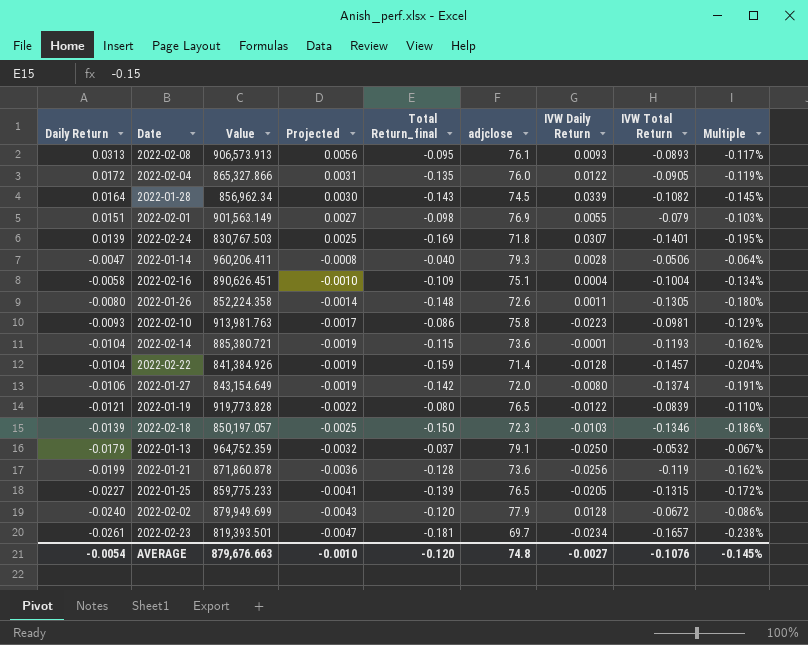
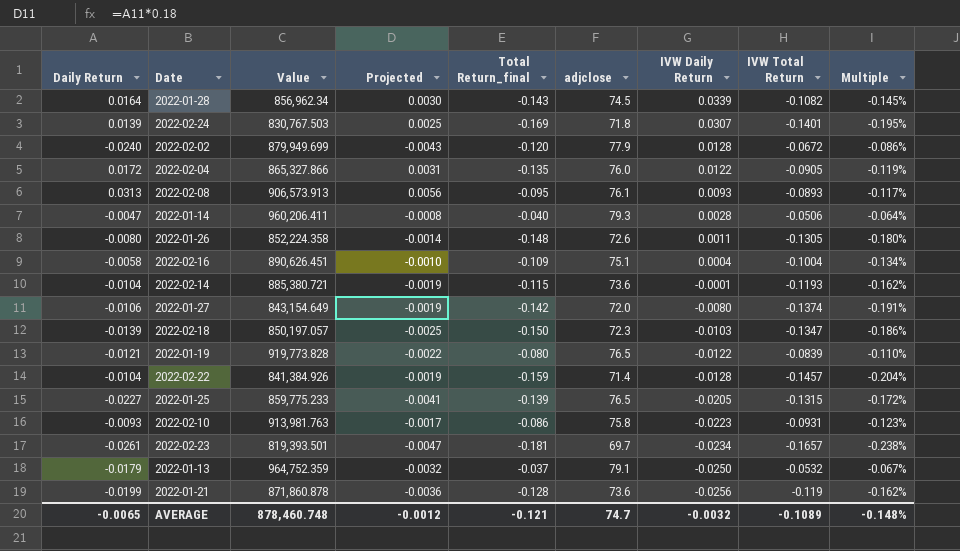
row order: Daily Return descending -> IVW Daily Return descending
row 2022-02-01: 0.0151 | 901,563.149 | 0.0027 | -0.098 | 76.9 | 0.0055 | -0.079 | -0.103% -> none
2022-02-18 | IVW Total Return: -0.1346 -> -0.1347
2022-02-10 | IVW Total Return: -0.0981 -> -0.0931
2022-02-10 | Multiple: -0.129% -> -0.123%
AVERAGE | Daily Return: -0.0054 -> -0.0065
AVERAGE | Value: 879,676.663 -> 878,460.748
AVERAGE | Projected: -0.0010 -> -0.0012
AVERAGE | Total Return_final: -0.120 -> -0.121
AVERAGE | adjclose: 74.8 -> 74.7
AVERAGE | IVW Daily Return: -0.0027 -> -0.0032
AVERAGE | IVW Total Return: -0.1076 -> -0.1089
AVERAGE | Multiple: -0.145% -> -0.148%

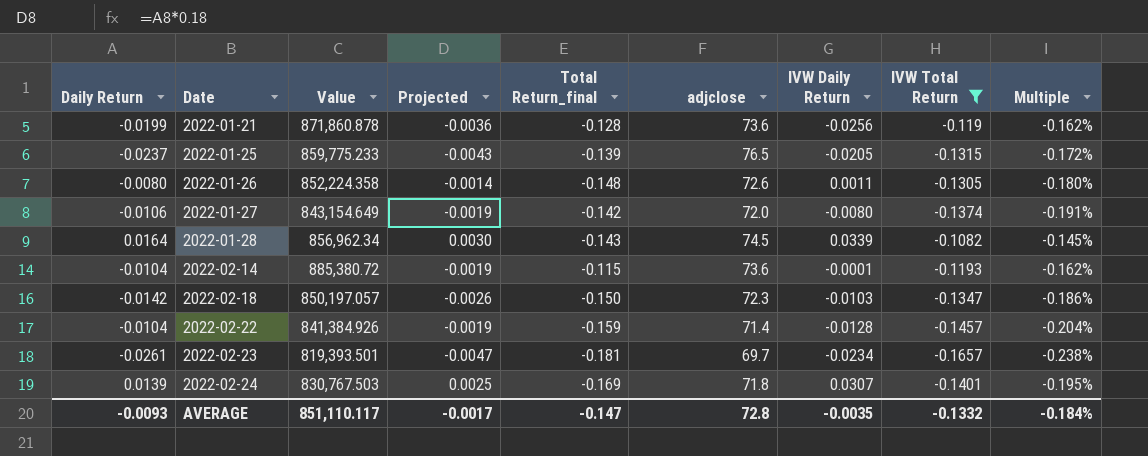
filter: none -> IVW Total Return <= -0.1082
row order: IVW Daily Return descending -> Date ascending
2022-01-25 | Daily Return: -0.0227 -> -0.0237
2022-01-25 | Projected: -0.0041 -> -0.0043
2022-02-14 | Value: 885,380.721 -> 885,380.72
2022-02-18 | Daily Return: -0.0139 -> -0.0142
2022-02-18 | Projected: -0.0025 -> -0.0026
AVERAGE | Daily Return: -0.0065 -> -0.0093
AVERAGE | Value: 878,460.748 -> 851,110.117
AVERAGE | Projected: -0.0012 -> -0.0017
AVERAGE | Total Return_final: -0.121 -> -0.147
AVERAGE | adjclose: 74.7 -> 72.8
AVERAGE | IVW Daily Return: -0.0032 -> -0.0035
AVERAGE | IVW Total Return: -0.1089 -> -0.1332
AVERAGE | Multiple: -0.148% -> -0.184%

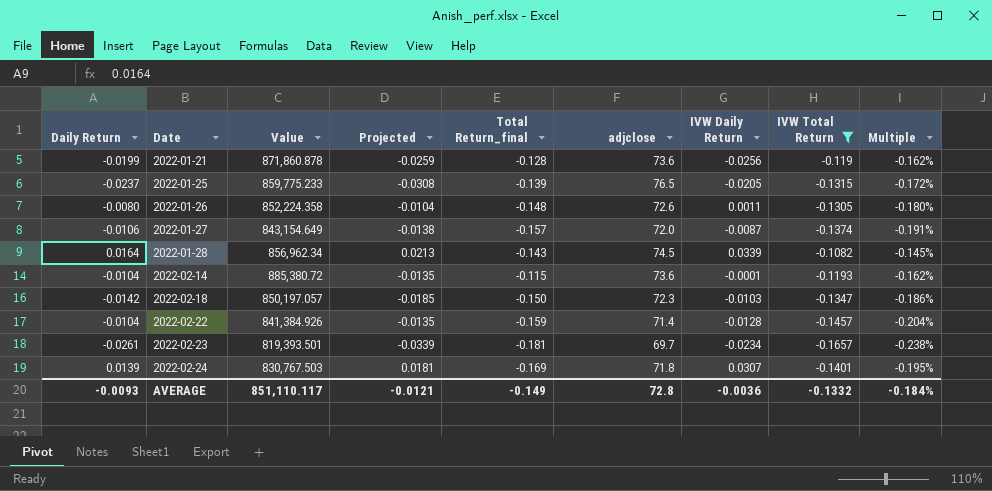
column Projected | formula: [Daily Return] * 0.18 -> [Daily Return] * 1.3
2022-01-27 | Total Return_final: -0.142 -> -0.157
2022-01-27 | IVW Daily Return: -0.0080 -> -0.0087
AVERAGE | Projected: -0.0017 -> -0.0121
AVERAGE | Total Return_final: -0.147 -> -0.149
AVERAGE | IVW Daily Return: -0.0035 -> -0.0036

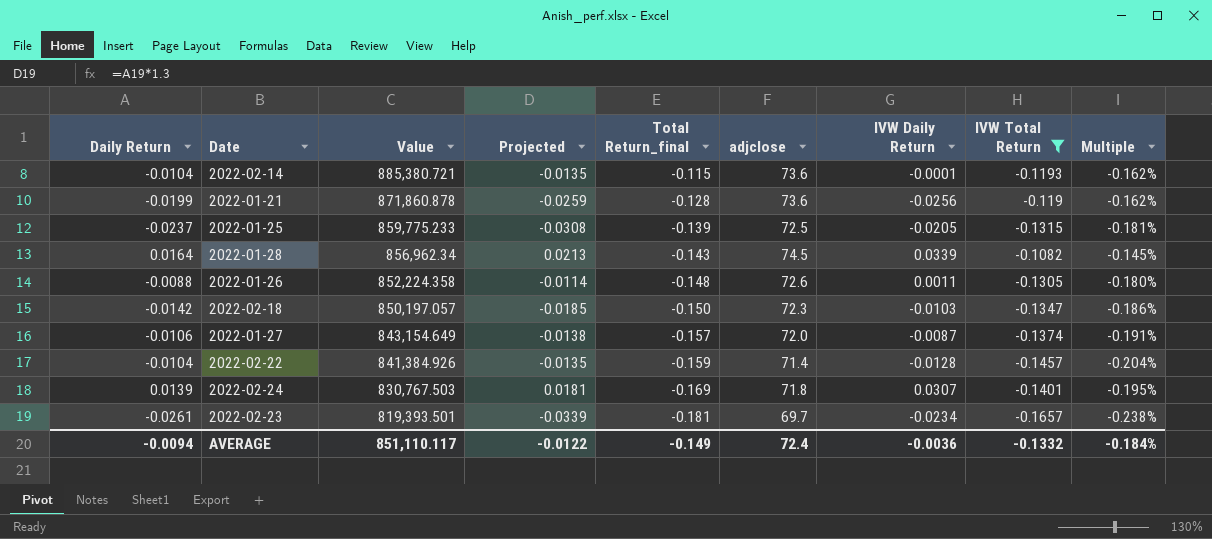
row order: Date ascending -> Value descending
2022-02-14 | Value: 885,380.72 -> 885,380.721
2022-01-25 | adjclose: 76.5 -> 72.5
2022-01-25 | Multiple: -0.172% -> -0.181%
2022-01-26 | Daily Return: -0.0080 -> -0.0088
2022-01-26 | Projected: -0.0104 -> -0.0114
AVERAGE | Daily Return: -0.0093 -> -0.0094
AVERAGE | Projected: -0.0121 -> -0.0122
AVERAGE | adjclose: 72.8 -> 72.4

